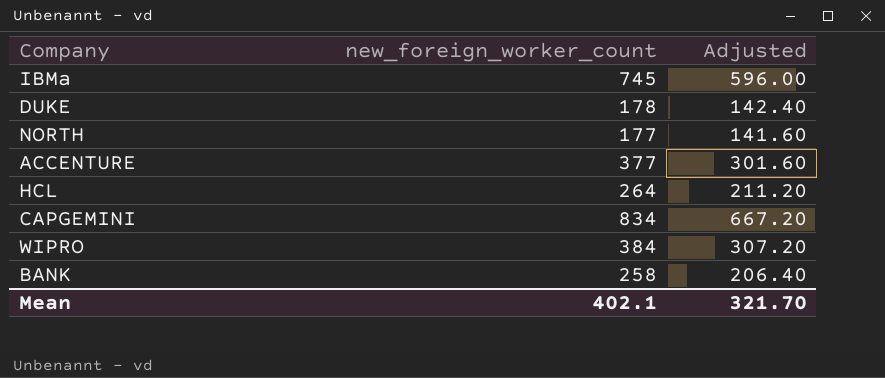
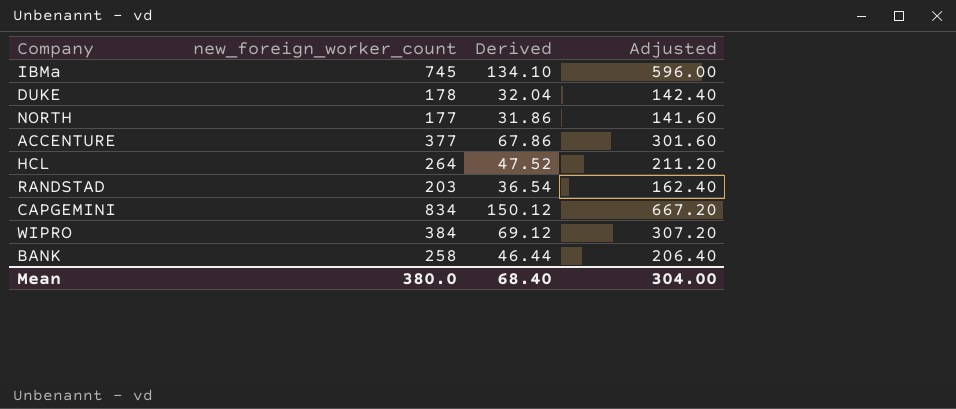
column Derived | formula: none -> [new_foreign_worker_count] * 0.18
row RANDSTAD: none -> 203 | 36.54 | 162.40
Mean | new_foreign_worker_count: 402.1 -> 380.0
Mean | Adjusted: 321.70 -> 304.00

